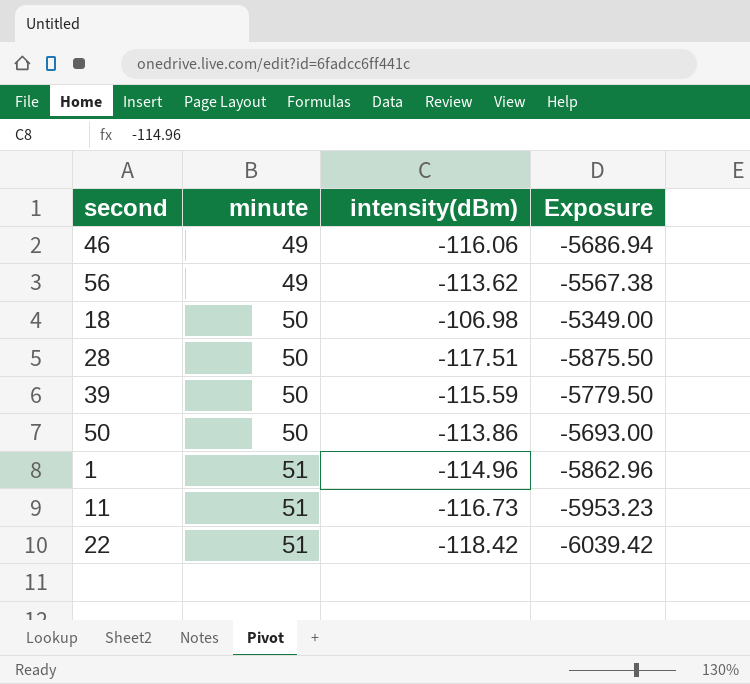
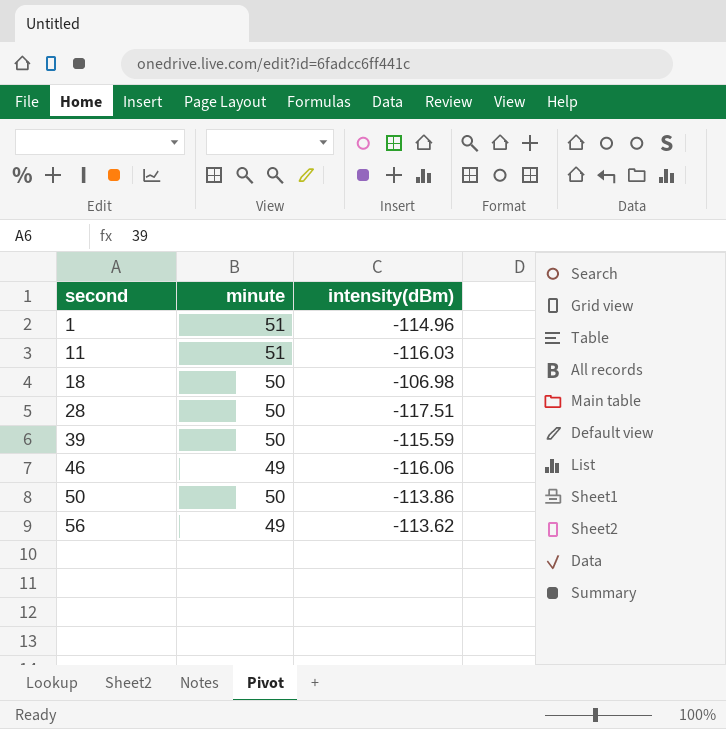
row order: minute ascending -> second ascending
column Exposure | formula: [minute] * [intensity(dBm)] -> none
row 22: 51 | -118.42 | -6039.42 -> none
11 | intensity(dBm): -116.73 -> -116.03

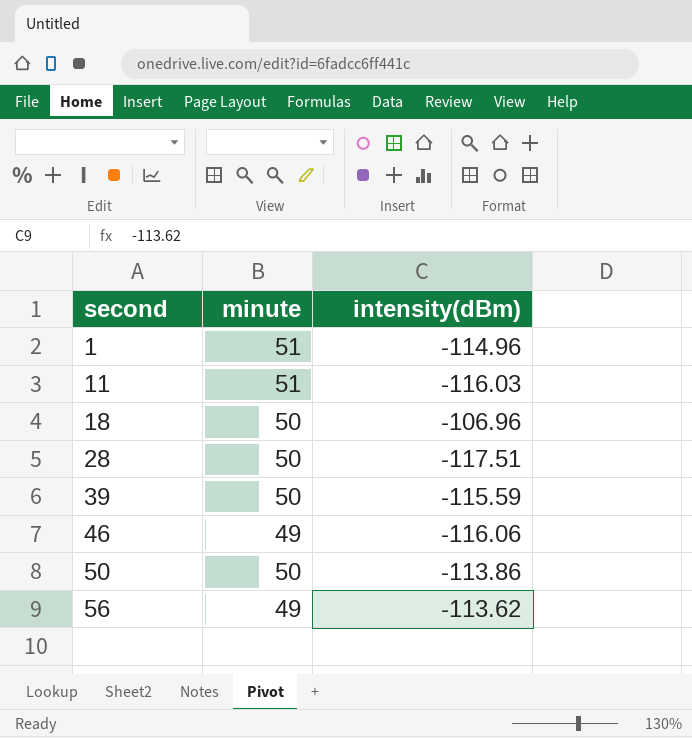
18 | intensity(dBm): -106.98 -> -106.96

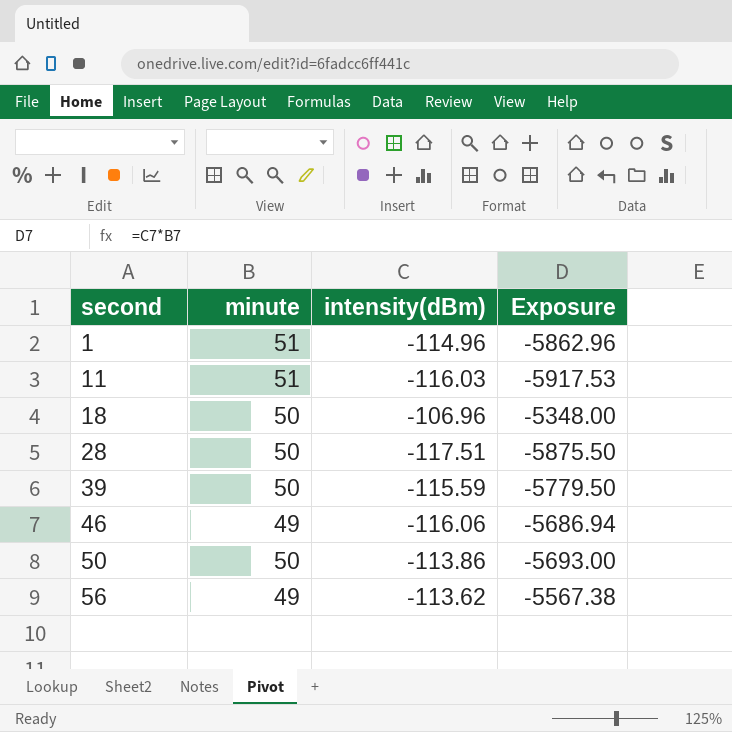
column Exposure | formula: none -> [minute] * [intensity(dBm)]

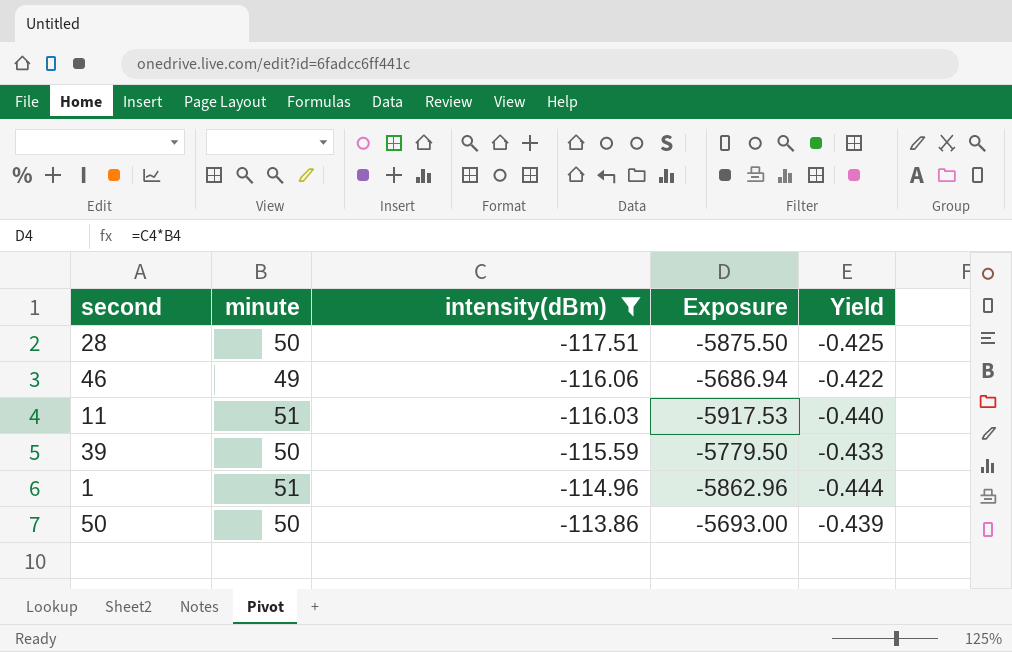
filter: none -> intensity(dBm) <= -113.86
row order: second ascending -> intensity(dBm) ascending
column Yield | formula: none -> [minute] / [intensity(dBm)]

